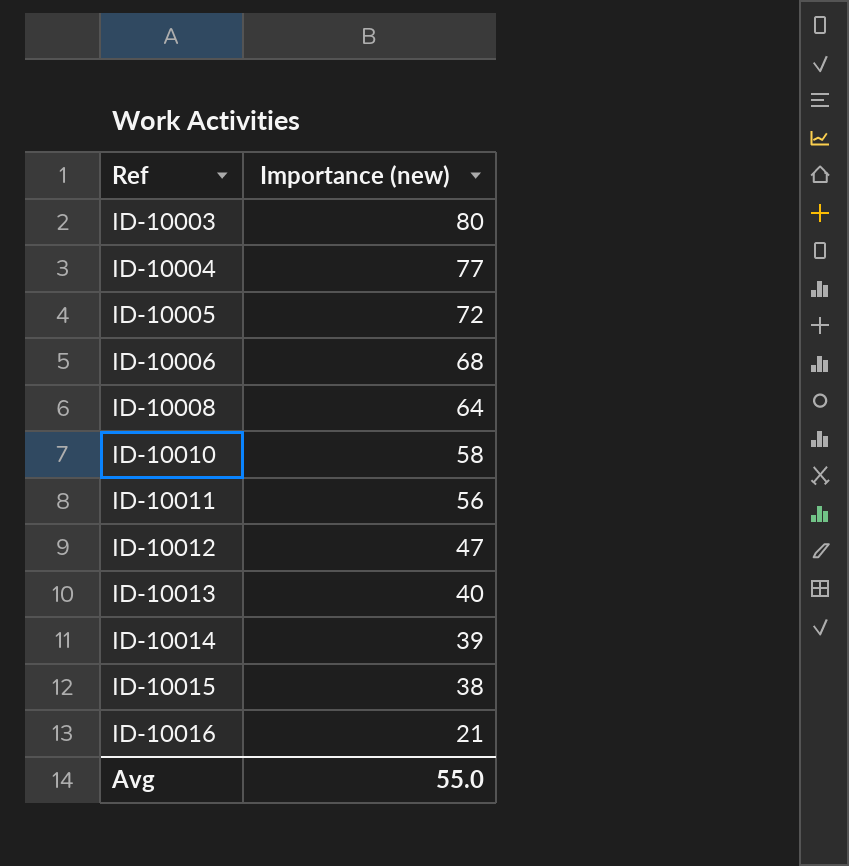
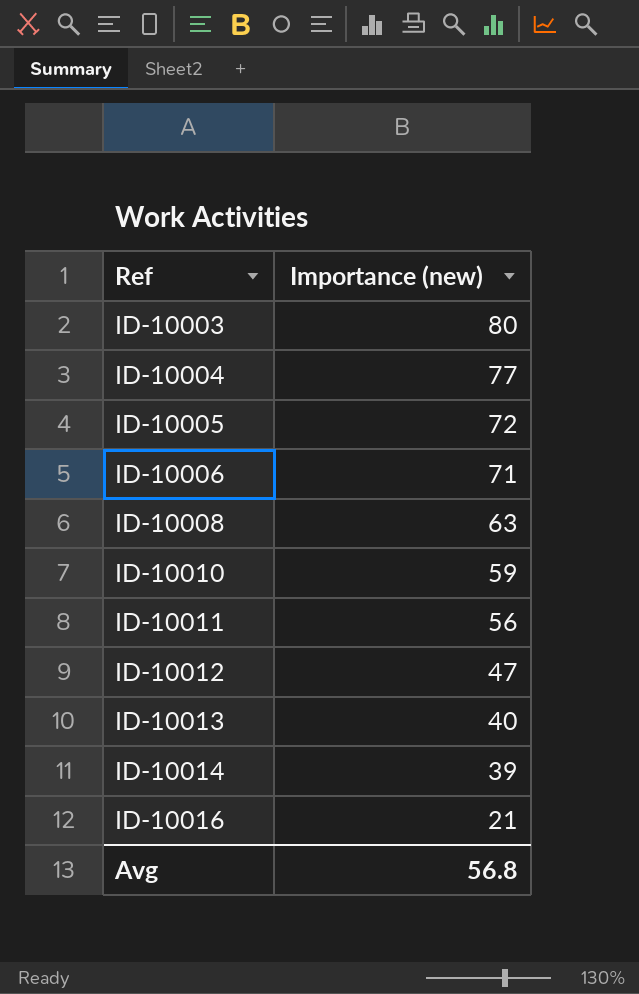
row ID-10015: 38 -> none
ID-10006 | Importance (new): 68 -> 71
ID-10008 | Importance (new): 64 -> 63
ID-10010 | Importance (new): 58 -> 59
Avg | Importance (new): 55.0 -> 56.8

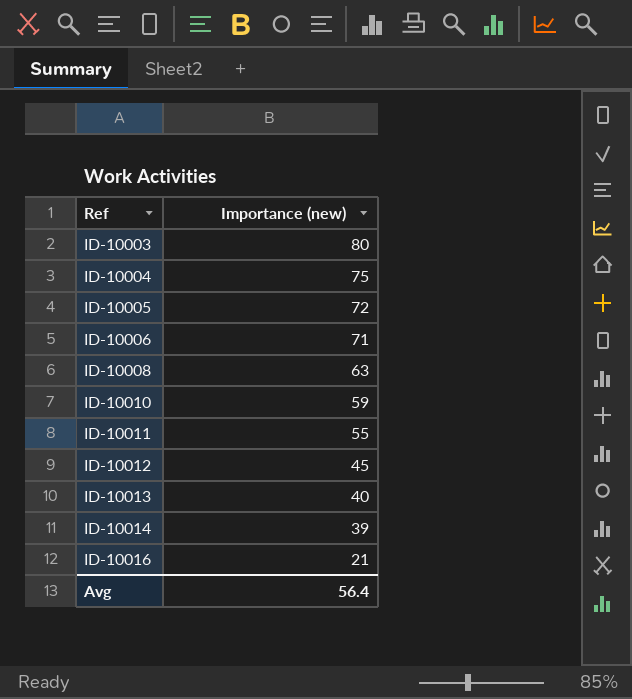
ID-10004 | Importance (new): 77 -> 75
ID-10011 | Importance (new): 56 -> 55
ID-10012 | Importance (new): 47 -> 45
Avg | Importance (new): 56.8 -> 56.4

